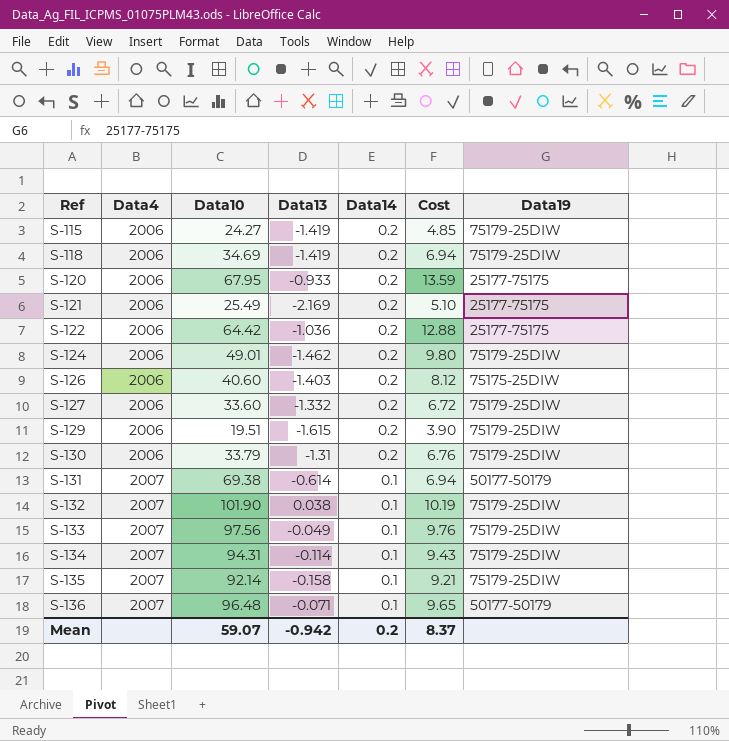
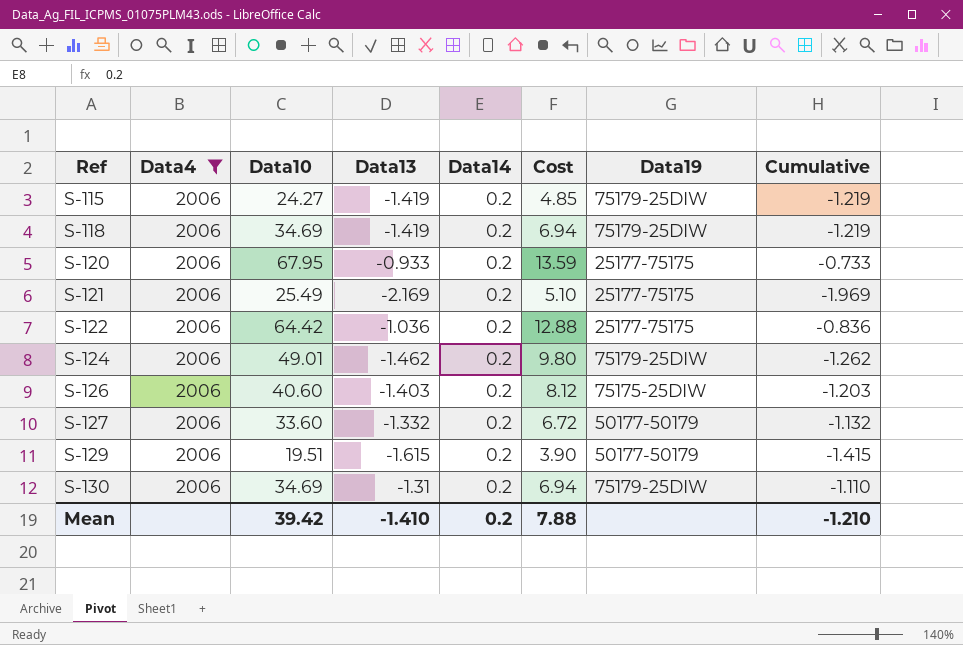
filter: none -> Data4 = 2006
column Cumulative | formula: none -> [Data13] + [Data14]
S-127 | Data19: 75179-25DIW -> 50177-50179
S-129 | Data19: 75179-25DIW -> 50177-50179
S-130 | Data10: 33.79 -> 34.69
S-130 | Cost: 6.76 -> 6.94
Mean | Data10: 59.07 -> 39.42
Mean | Data13: -0.942 -> -1.410
Mean | Cost: 8.37 -> 7.88

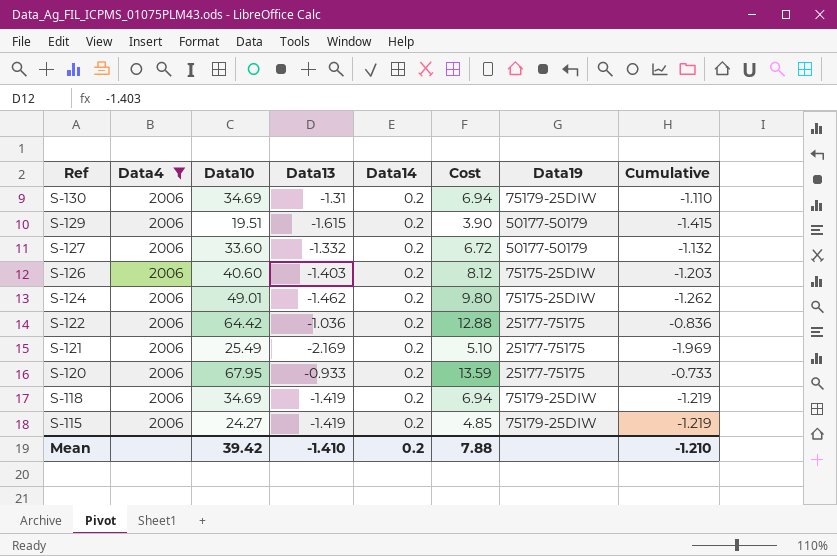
row order: Ref ascending -> Ref descending
S-124 | Data19: 75179-25DIW -> 75175-25DIW

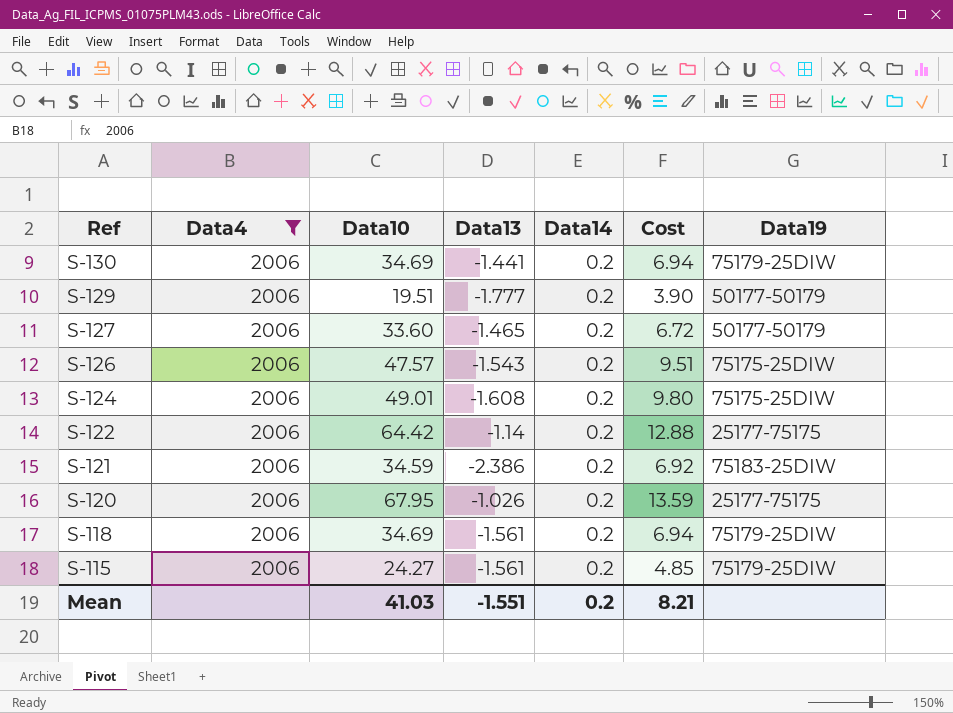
column Cumulative | formula: [Data13] + [Data14] -> none
S-130 | Data13: -1.31 -> -1.441
S-129 | Data13: -1.615 -> -1.777
S-127 | Data13: -1.332 -> -1.465
S-126 | Data10: 40.60 -> 47.57
S-126 | Data13: -1.403 -> -1.543
S-126 | Cost: 8.12 -> 9.51
S-124 | Data13: -1.462 -> -1.608
S-122 | Data13: -1.036 -> -1.14
S-121 | Data10: 25.49 -> 34.59
S-121 | Data13: -2.169 -> -2.386
S-121 | Cost: 5.10 -> 6.92
S-121 | Data19: 25177-75175 -> 75183-25DIW
S-120 | Data13: -0.933 -> -1.026
S-118 | Data13: -1.419 -> -1.561
S-115 | Data13: -1.419 -> -1.561
Mean | Data10: 39.42 -> 41.03
Mean | Data13: -1.410 -> -1.551
Mean | Cost: 7.88 -> 8.21

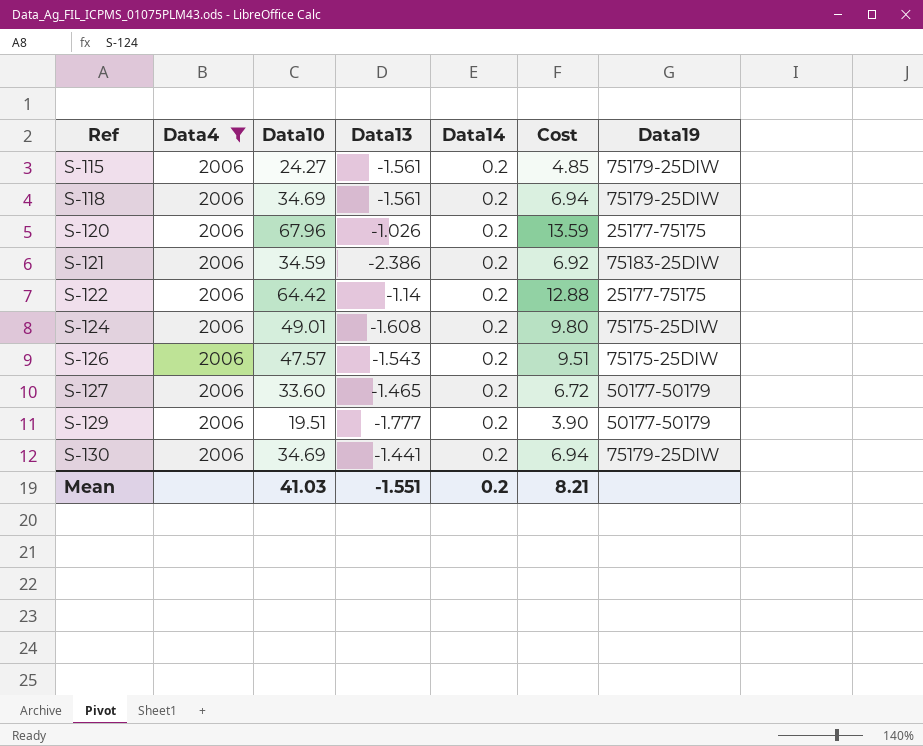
row order: Ref descending -> Ref ascending
S-120 | Data10: 67.95 -> 67.96

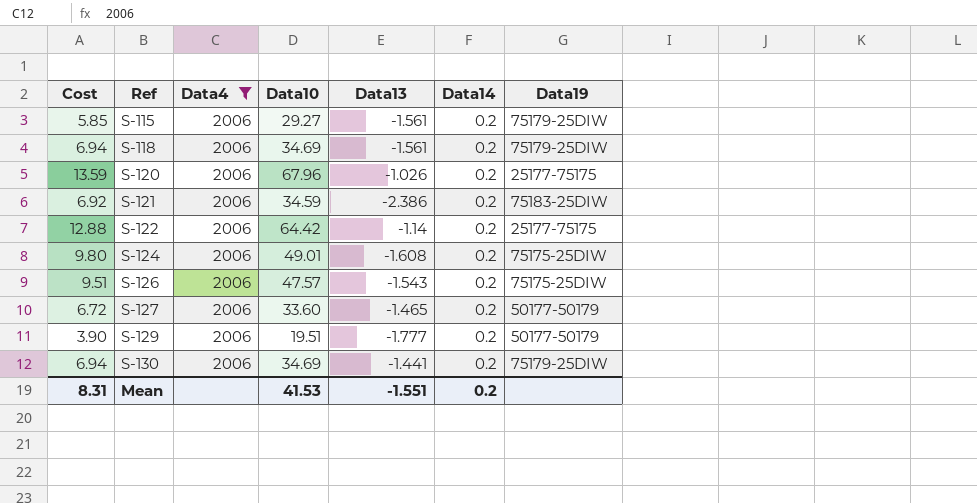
column Cost | position: 6 -> 1
S-115 | Cost: 4.85 -> 5.85
S-115 | Data10: 24.27 -> 29.27
Mean | Cost: 8.21 -> 8.31
Mean | Data10: 41.03 -> 41.53

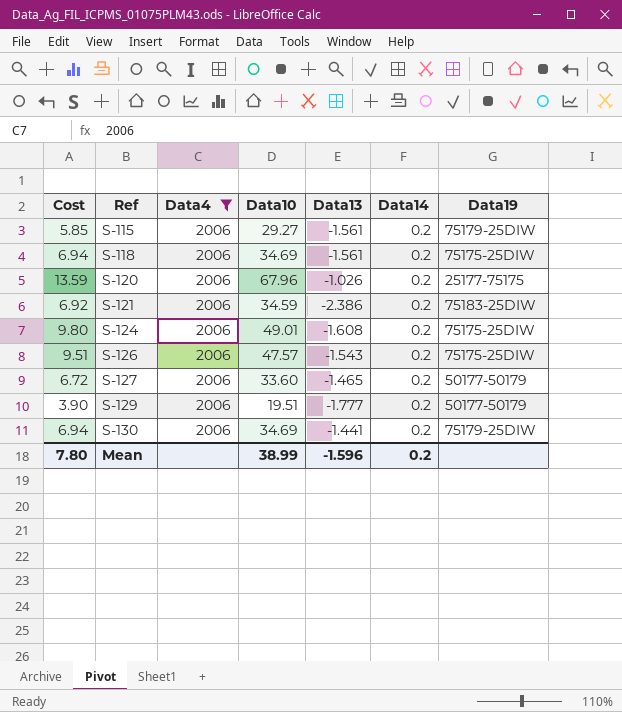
row S-122: 12.88 | 2006 | 64.42 | -1.14 | 0.2 | 25177-75175 -> none
S-118 | Data19: 75179-25DIW -> 75175-25DIW
Mean | Cost: 8.31 -> 7.80
Mean | Data10: 41.53 -> 38.99
Mean | Data13: -1.551 -> -1.596

